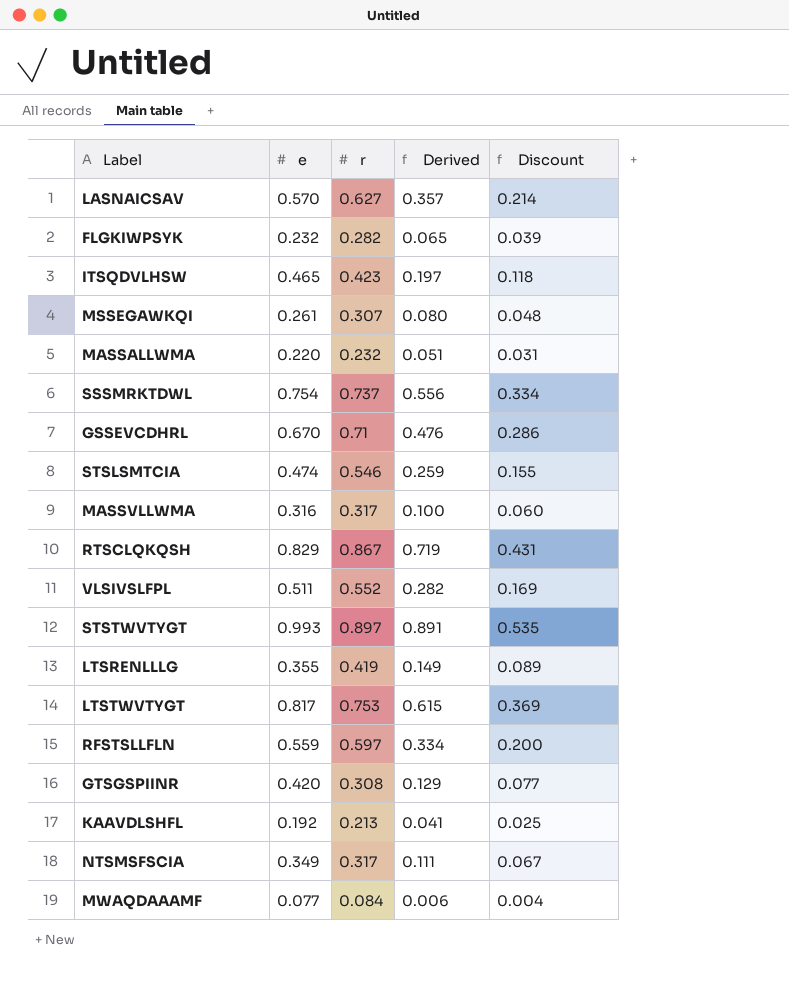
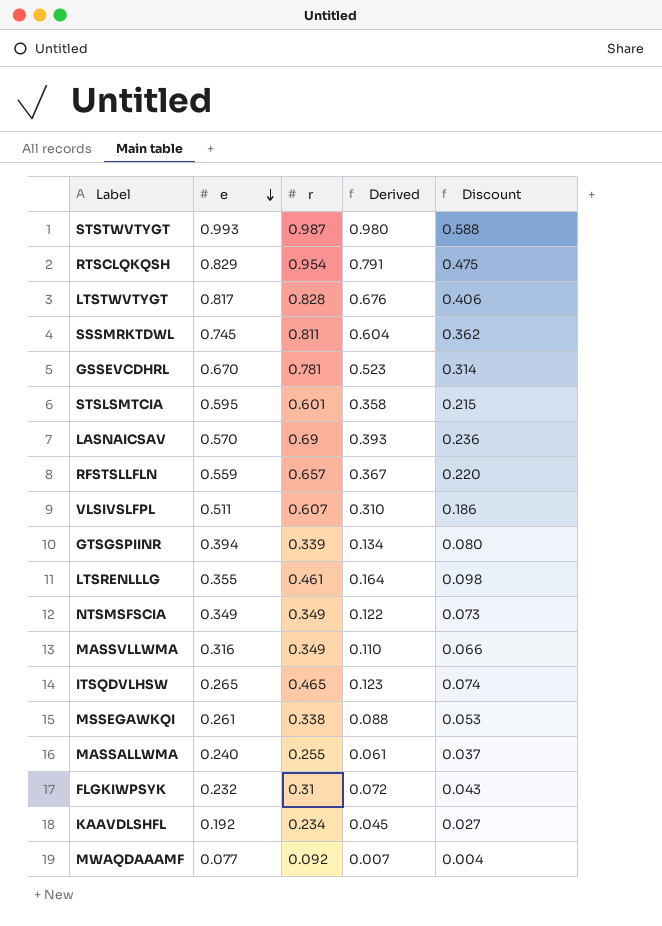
row order: none -> e descending
STSTWVTYGT | r: 0.897 -> 0.987
STSTWVTYGT | Derived: 0.891 -> 0.980
STSTWVTYGT | Discount: 0.535 -> 0.588
RTSCLQKQSH | r: 0.867 -> 0.954
RTSCLQKQSH | Derived: 0.719 -> 0.791
RTSCLQKQSH | Discount: 0.431 -> 0.475
LTSTWVTYGT | r: 0.753 -> 0.828
LTSTWVTYGT | Derived: 0.615 -> 0.676
LTSTWVTYGT | Discount: 0.369 -> 0.406
SSSMRKTDWL | e: 0.754 -> 0.745
SSSMRKTDWL | r: 0.737 -> 0.811
SSSMRKTDWL | Derived: 0.556 -> 0.604
SSSMRKTDWL | Discount: 0.334 -> 0.362
GSSEVCDHRL | r: 0.71 -> 0.781
GSSEVCDHRL | Derived: 0.476 -> 0.523
GSSEVCDHRL | Discount: 0.286 -> 0.314
STSLSMTCIA | e: 0.474 -> 0.595
STSLSMTCIA | r: 0.546 -> 0.601
STSLSMTCIA | Derived: 0.259 -> 0.358
STSLSMTCIA | Discount: 0.155 -> 0.215
LASNAICSAV | r: 0.627 -> 0.69
LASNAICSAV | Derived: 0.357 -> 0.393
LASNAICSAV | Discount: 0.214 -> 0.236
RFSTSLLFLN | r: 0.597 -> 0.657
RFSTSLLFLN | Derived: 0.334 -> 0.367
RFSTSLLFLN | Discount: 0.200 -> 0.220
VLSIVSLFPL | r: 0.552 -> 0.607
VLSIVSLFPL | Derived: 0.282 -> 0.310
VLSIVSLFPL | Discount: 0.169 -> 0.186
GTSGSPIINR | e: 0.420 -> 0.394
GTSGSPIINR | r: 0.308 -> 0.339
GTSGSPIINR | Derived: 0.129 -> 0.134
GTSGSPIINR | Discount: 0.077 -> 0.080
LTSRENLLLG | r: 0.419 -> 0.461
LTSRENLLLG | Derived: 0.149 -> 0.164
LTSRENLLLG | Discount: 0.089 -> 0.098
NTSMSFSCIA | r: 0.317 -> 0.349
NTSMSFSCIA | Derived: 0.111 -> 0.122
NTSMSFSCIA | Discount: 0.067 -> 0.073
MASSVLLWMA | r: 0.317 -> 0.349
MASSVLLWMA | Derived: 0.100 -> 0.110
MASSVLLWMA | Discount: 0.060 -> 0.066
ITSQDVLHSW | e: 0.465 -> 0.265
ITSQDVLHSW | r: 0.423 -> 0.465
ITSQDVLHSW | Derived: 0.197 -> 0.123
ITSQDVLHSW | Discount: 0.118 -> 0.074
MSSEGAWKQI | r: 0.307 -> 0.338
MSSEGAWKQI | Derived: 0.080 -> 0.088
MSSEGAWKQI | Discount: 0.048 -> 0.053
MASSALLWMA | e: 0.220 -> 0.240
MASSALLWMA | r: 0.232 -> 0.255
MASSALLWMA | Derived: 0.051 -> 0.061
MASSALLWMA | Discount: 0.031 -> 0.037
FLGKIWPSYK | r: 0.282 -> 0.31
FLGKIWPSYK | Derived: 0.065 -> 0.072
FLGKIWPSYK | Discount: 0.039 -> 0.043
KAAVDLSHFL | r: 0.213 -> 0.234
KAAVDLSHFL | Derived: 0.041 -> 0.045
KAAVDLSHFL | Discount: 0.025 -> 0.027
MWAQDAAAMF | r: 0.084 -> 0.092
MWAQDAAAMF | Derived: 0.006 -> 0.007

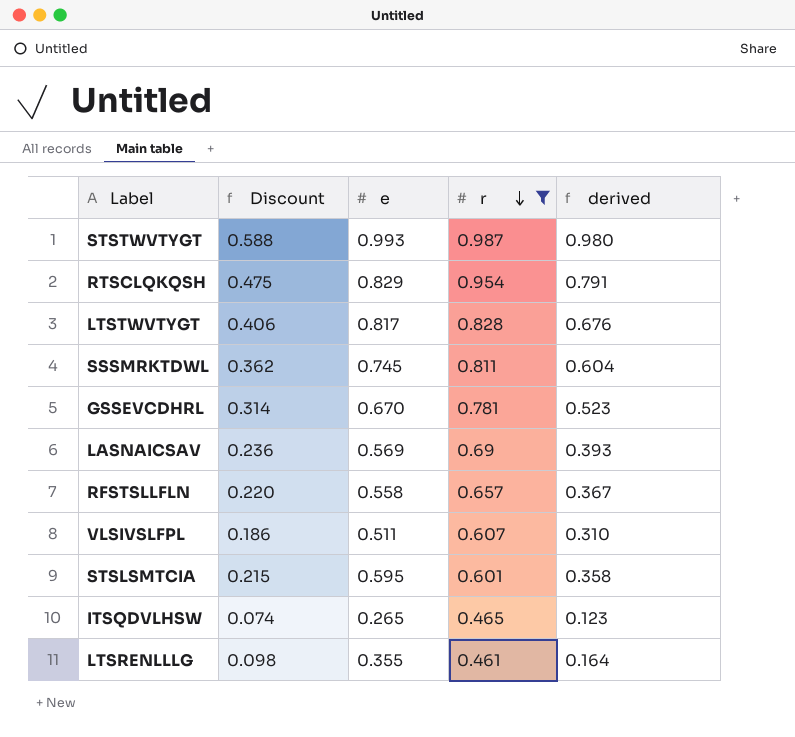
filter: none -> r >= 0.461
row order: e descending -> r descending
column Discount | position: 5 -> 2
column name: Derived -> derived
LASNAICSAV | e: 0.570 -> 0.569
RFSTSLLFLN | e: 0.559 -> 0.558

